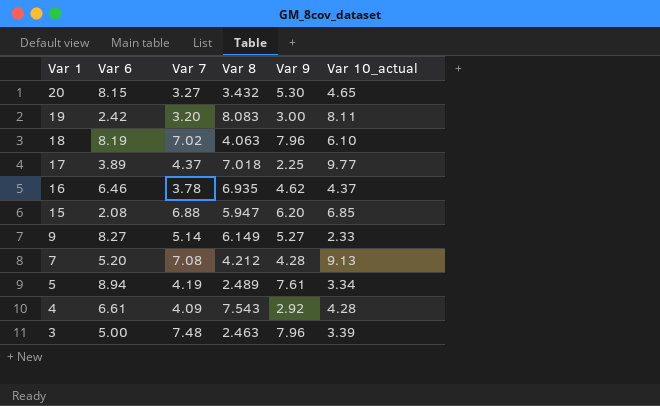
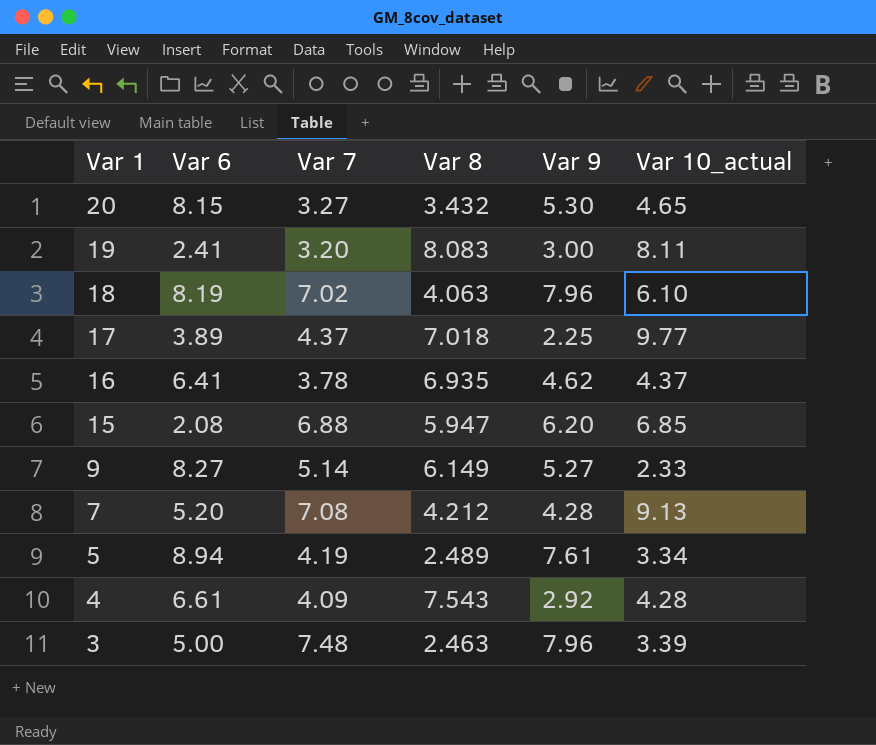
19 | Var 6: 2.42 -> 2.41
16 | Var 6: 6.46 -> 6.41

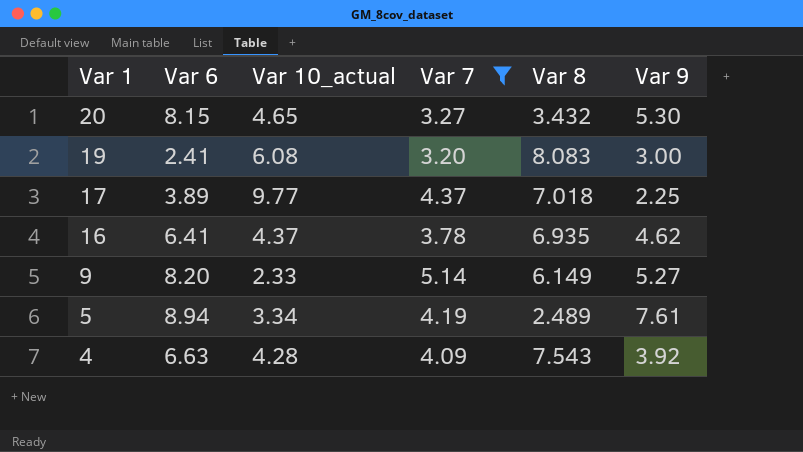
filter: none -> Var 7 <= 5.14
column Var 10_actual | position: 6 -> 3
19 | Var 10_actual: 8.11 -> 6.08
9 | Var 6: 8.27 -> 8.20
4 | Var 6: 6.61 -> 6.63
4 | Var 9: 2.92 -> 3.92

